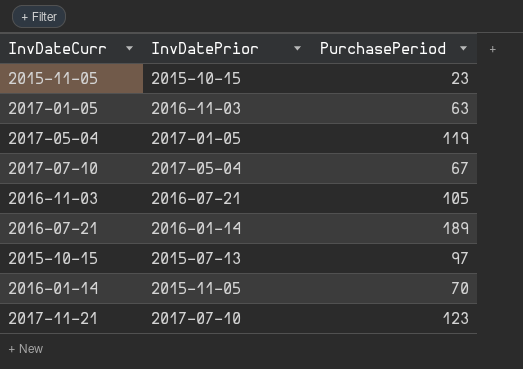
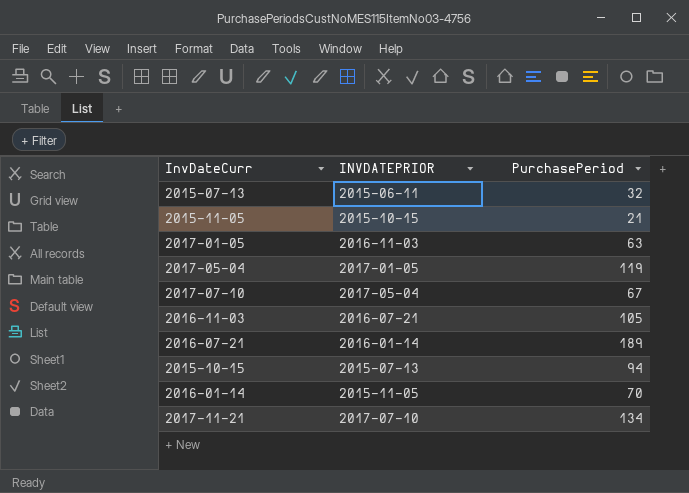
column name: InvDatePrior -> INVDATEPRIOR
row 2015-07-13: none -> 2015-06-11 | 32
2015-11-05 | PurchasePeriod: 23 -> 21
2015-10-15 | PurchasePeriod: 97 -> 94
2017-11-21 | PurchasePeriod: 123 -> 134

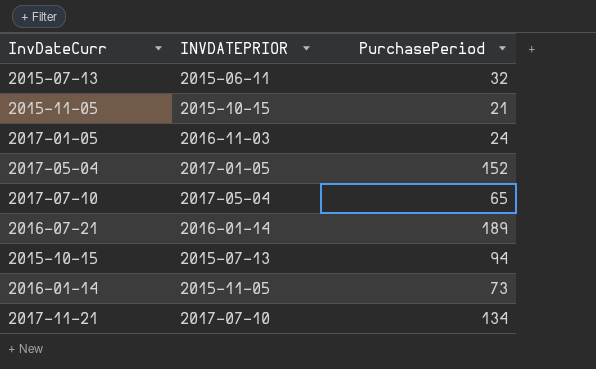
row 2016-11-03: 2016-07-21 | 105 -> none
2017-01-05 | PurchasePeriod: 63 -> 24
2017-05-04 | PurchasePeriod: 119 -> 152
2017-07-10 | PurchasePeriod: 67 -> 65
2016-01-14 | PurchasePeriod: 70 -> 73

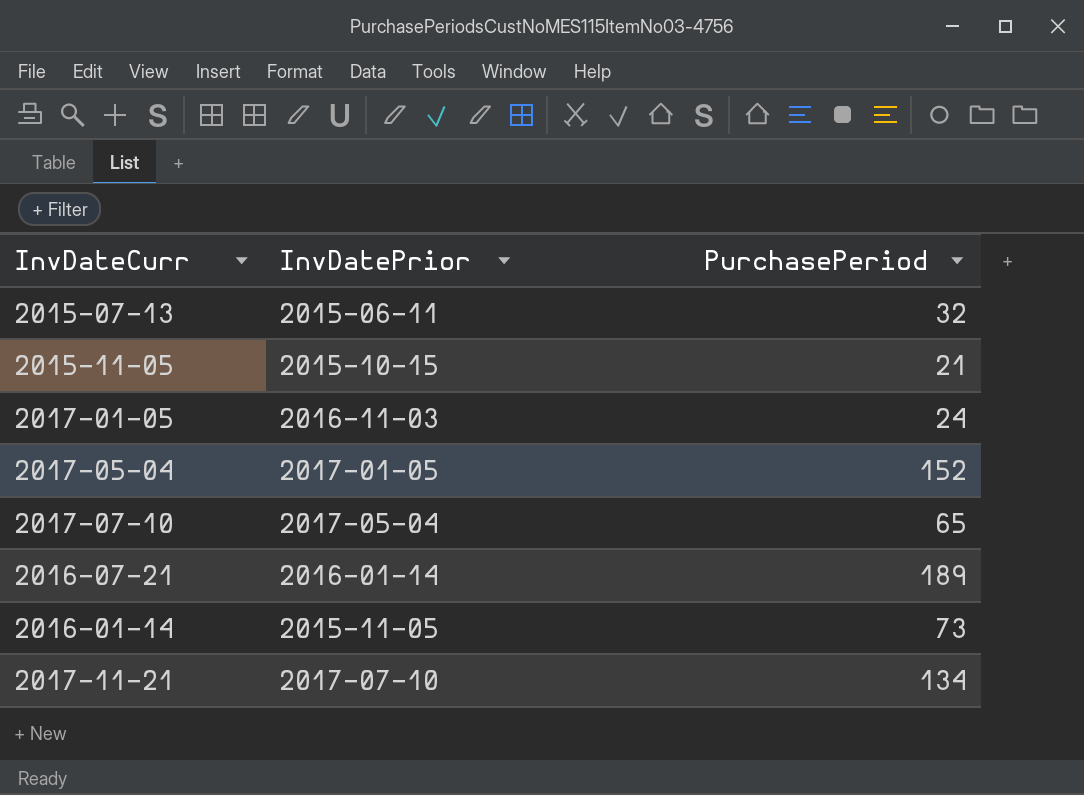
column name: INVDATEPRIOR -> InvDatePrior
row 2015-10-15: 2015-07-13 | 94 -> none

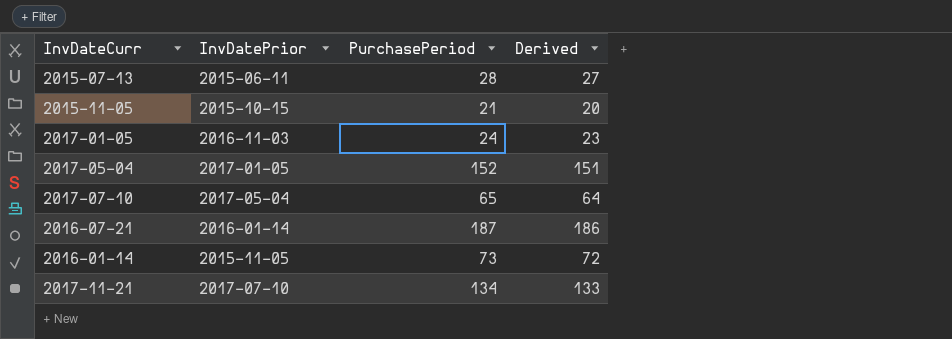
column Derived | formula: none -> [PurchasePeriod] - 1
2015-07-13 | PurchasePeriod: 32 -> 28
2016-07-21 | PurchasePeriod: 189 -> 187

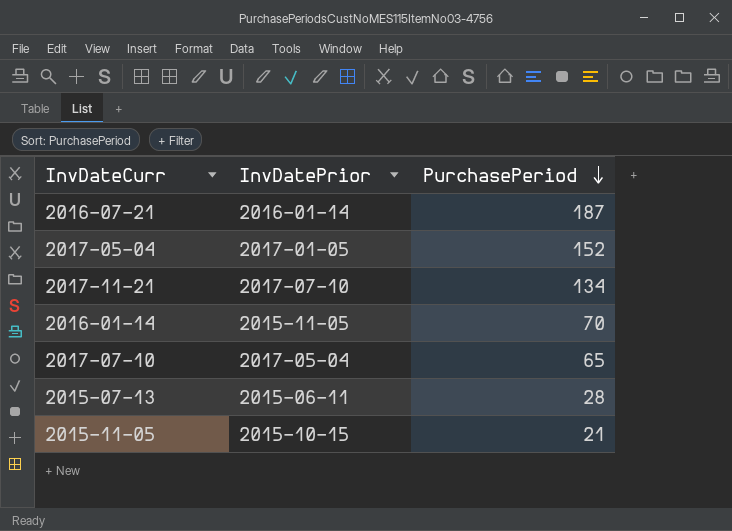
row order: none -> PurchasePeriod descending
column Derived | formula: [PurchasePeriod] - 1 -> none
row 2017-01-05: 2016-11-03 | 24 | 23 -> none
2016-01-14 | PurchasePeriod: 73 -> 70

